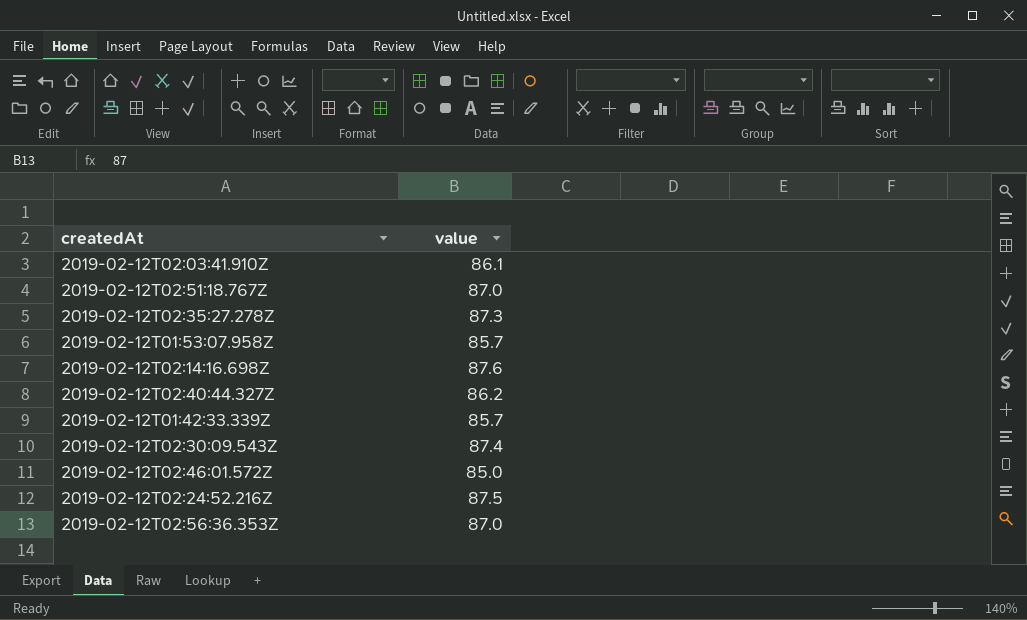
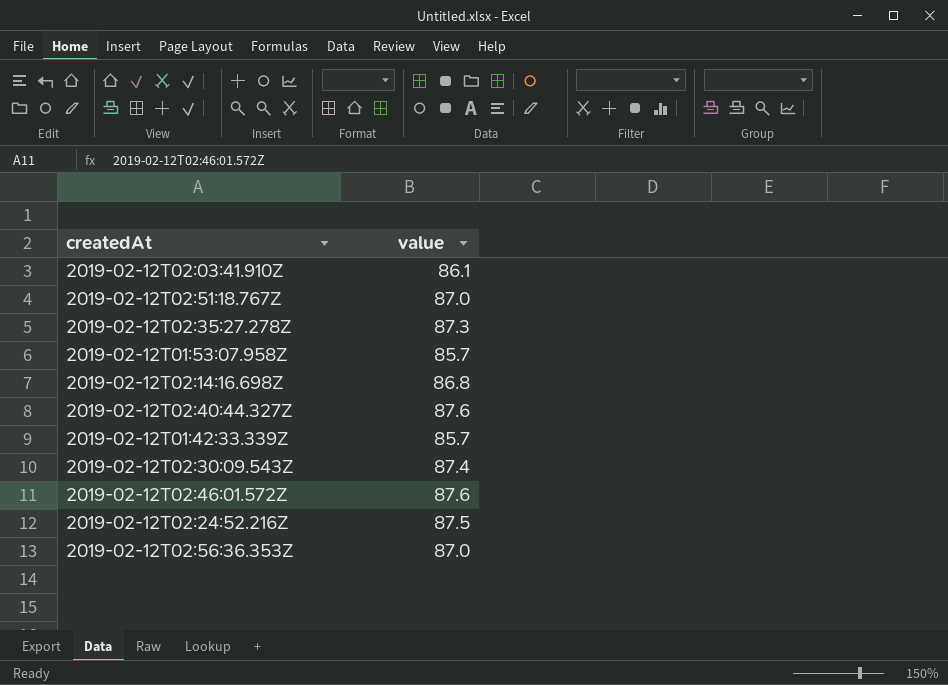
2019-02-12T02:14:16.698Z | value: 87.6 -> 86.8
2019-02-12T02:40:44.327Z | value: 86.2 -> 87.6
2019-02-12T02:46:01.572Z | value: 85.0 -> 87.6

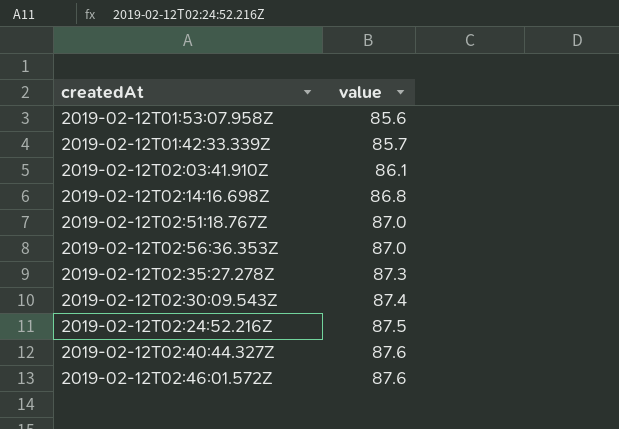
row order: none -> value ascending
2019-02-12T01:53:07.958Z | value: 85.7 -> 85.6

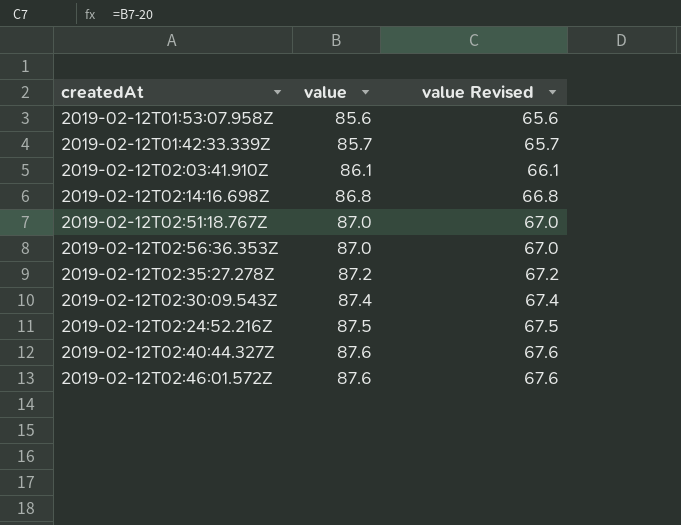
column value Revised | formula: none -> [value] - 20
2019-02-12T02:35:27.278Z | value: 87.3 -> 87.2

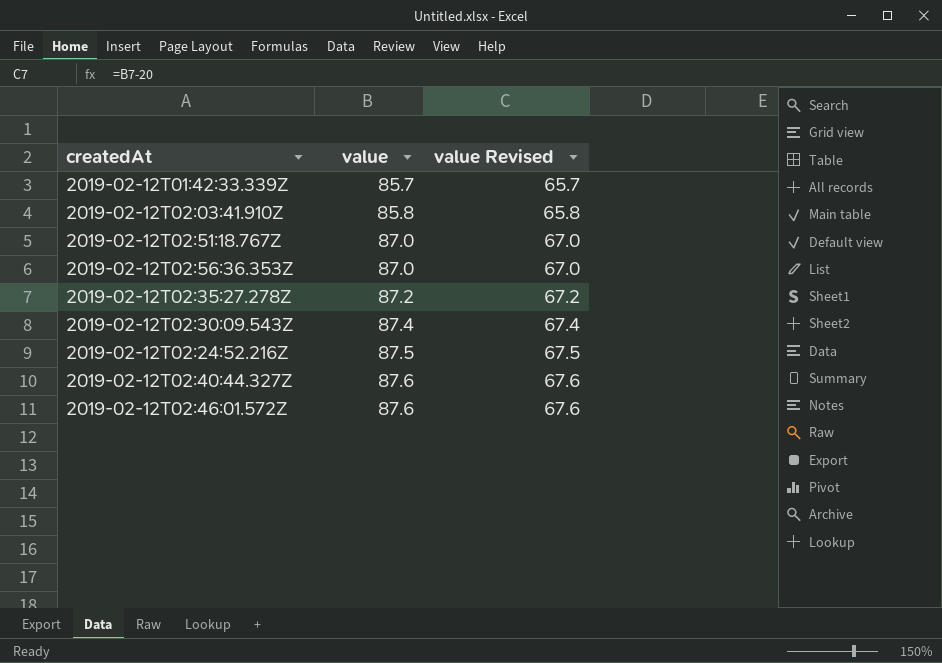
row 2019-02-12T01:53:07.958Z: 85.6 | 65.6 -> none
row 2019-02-12T02:14:16.698Z: 86.8 | 66.8 -> none
2019-02-12T02:03:41.910Z | value: 86.1 -> 85.8
2019-02-12T02:03:41.910Z | value Revised: 66.1 -> 65.8

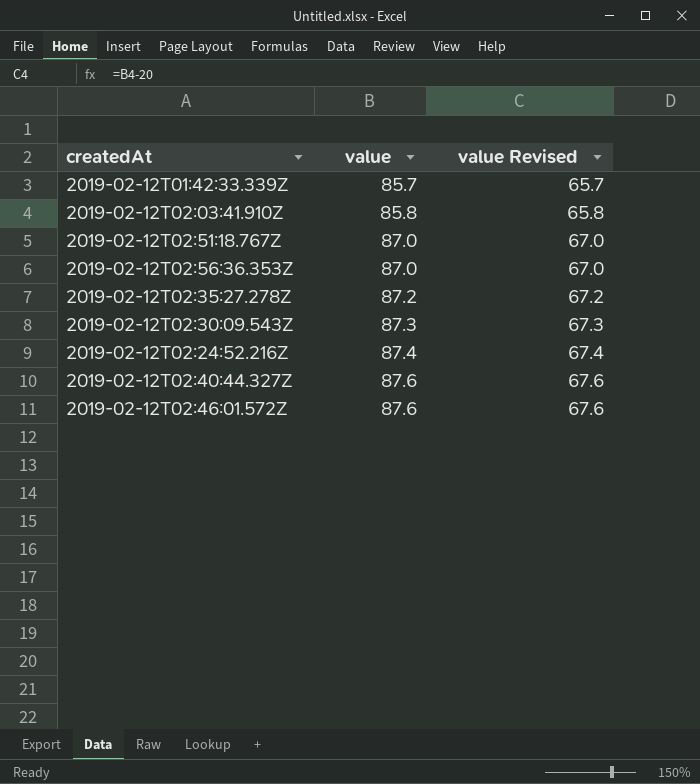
2019-02-12T02:30:09.543Z | value: 87.4 -> 87.3
2019-02-12T02:30:09.543Z | value Revised: 67.4 -> 67.3
2019-02-12T02:24:52.216Z | value: 87.5 -> 87.4
2019-02-12T02:24:52.216Z | value Revised: 67.5 -> 67.4

